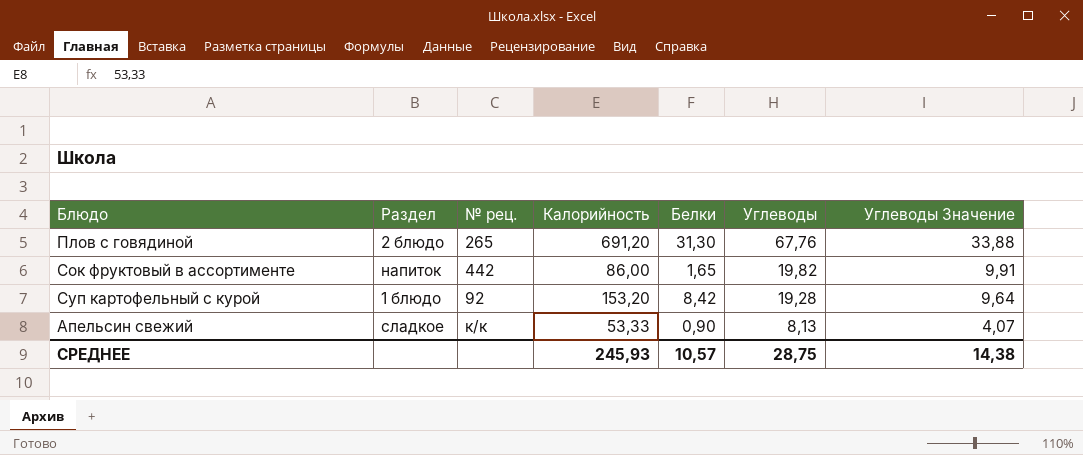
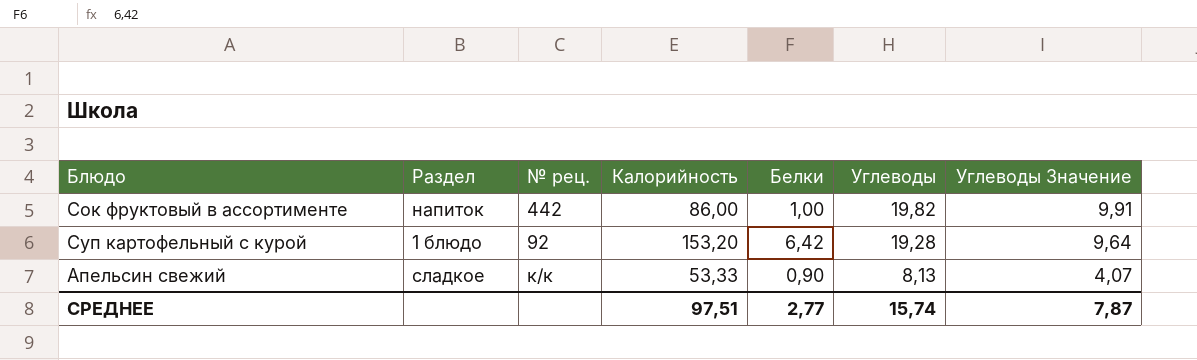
row Плов с говядиной: 2 блюдо | 265 | 691,20 | 31,30 | 67,76 | 33,88 -> none
Сок фруктовый в ассортименте | Белки: 1,65 -> 1,00
Суп картофельный с курой | Белки: 8,42 -> 6,42
СРЕДНЕЕ | Калорийность: 245,93 -> 97,51
СРЕДНЕЕ | Белки: 10,57 -> 2,77
СРЕДНЕЕ | Углеводы: 28,75 -> 15,74
СРЕДНЕЕ | Углеводы Значение: 14,38 -> 7,87

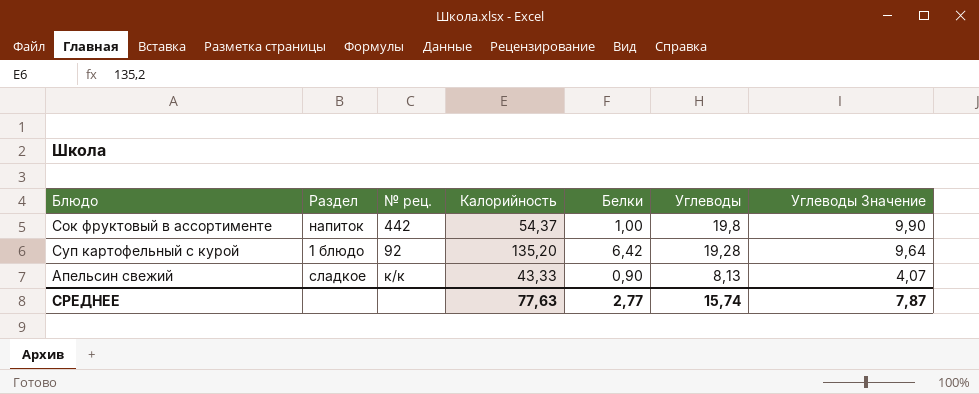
Сок фруктовый в ассортименте | Калорийность: 86,00 -> 54,37
Сок фруктовый в ассортименте | Углеводы: 19,82 -> 19,8
Сок фруктовый в ассортименте | Углеводы Значение: 9,91 -> 9,90
Суп картофельный с курой | Калорийность: 153,20 -> 135,20
Апельсин свежий | Калорийность: 53,33 -> 43,33
СРЕДНЕЕ | Калорийность: 97,51 -> 77,63

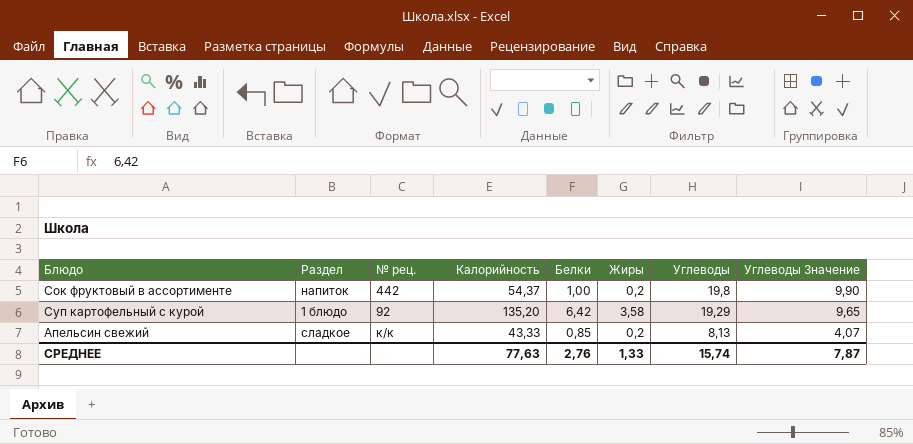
column Жиры | position: none -> 6
Суп картофельный с курой | Углеводы: 19,28 -> 19,29
Суп картофельный с курой | Углеводы Значение: 9,64 -> 9,65
Апельсин свежий | Белки: 0,90 -> 0,85
СРЕДНЕЕ | Белки: 2,77 -> 2,76

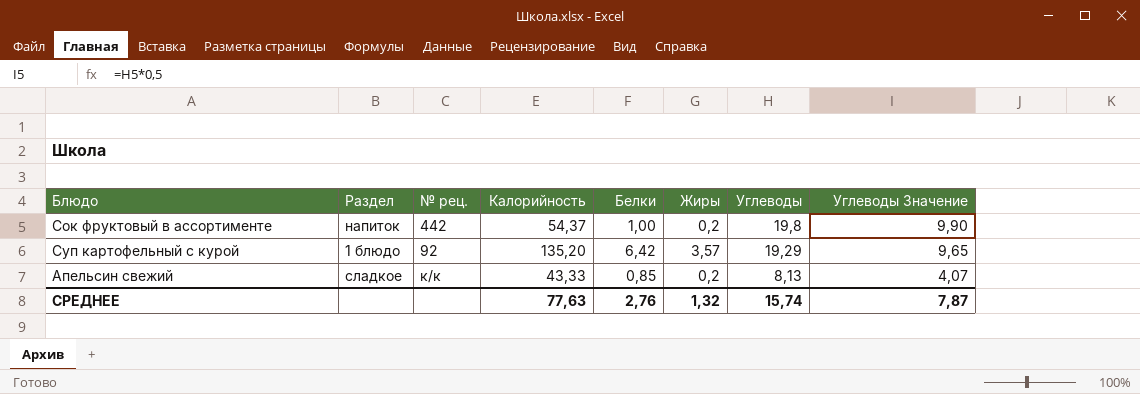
Суп картофельный с курой | Жиры: 3,58 -> 3,57
СРЕДНЕЕ | Жиры: 1,33 -> 1,32

